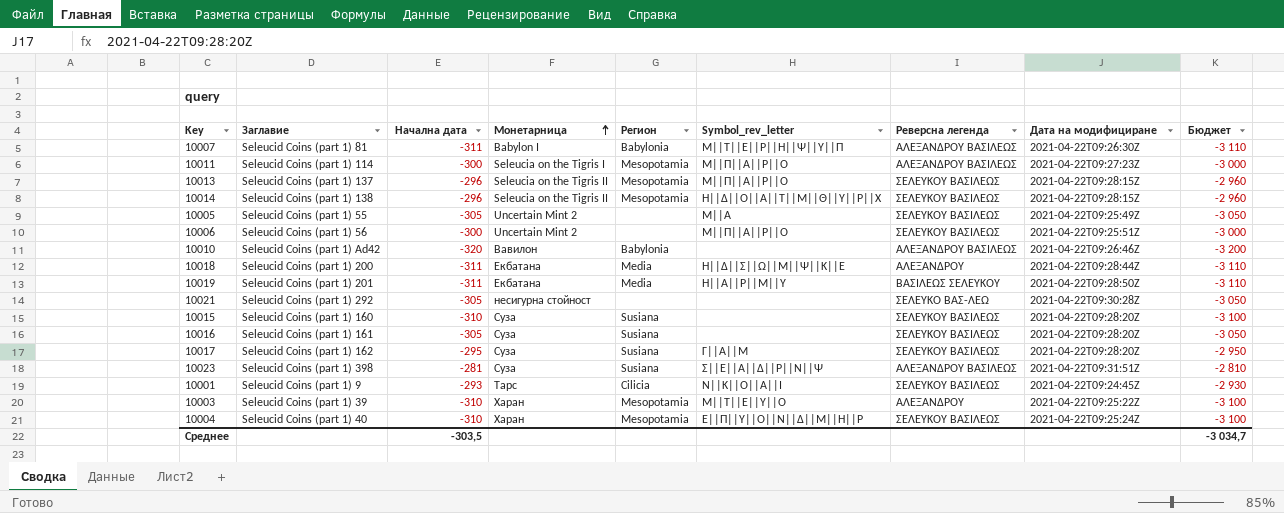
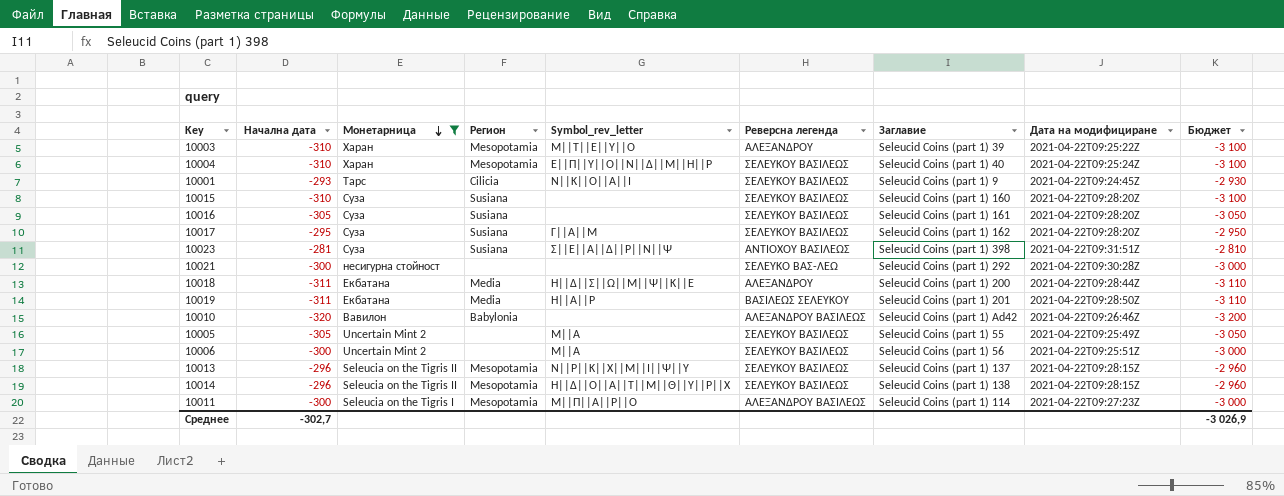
filter: none -> Монетарница != Babylon I
row order: Монетарница ascending -> Монетарница descending
column Заглавие | position: 2 -> 7
10023 | Реверсна легенда: ΑΛΕΞΑΝΔΡΟΥ BAΣΙΛΕΩΣ -> ANTIOXOY BAΣΙΛΕΩΣ
10021 | Начална дата: -305 -> -300
10021 | Бюджет: -3 050 -> -3 000
10019 | Symbol_rev_letter: Η||Α||Ρ||Μ||Υ -> Η||Α||Ρ
10006 | Symbol_rev_letter: Μ||Π||Α||Ρ||Ο -> Μ||Α
10013 | Symbol_rev_letter: Μ||Π||Α||Ρ||Ο -> Ν||Ρ||Κ||Χ||Μ||Ι||Ψ||Υ
Среднее | Начална дата: -303,5 -> -302,7
Среднее | Бюджет: -3 034,7 -> -3 026,9

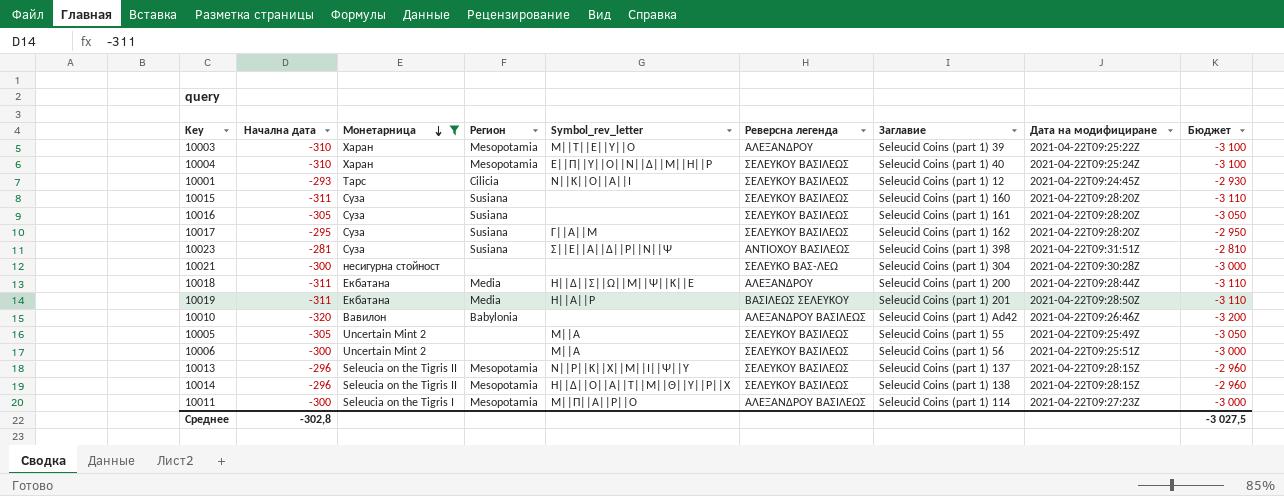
10001 | Заглавие: Seleucid Coins (part 1) 9 -> Seleucid Coins (part 1) 12
10015 | Начална дата: -310 -> -311
10015 | Бюджет: -3 100 -> -3 110
10021 | Заглавие: Seleucid Coins (part 1) 292 -> Seleucid Coins (part 1) 304
Среднее | Начална дата: -302,7 -> -302,8
Среднее | Бюджет: -3 026,9 -> -3 027,5

